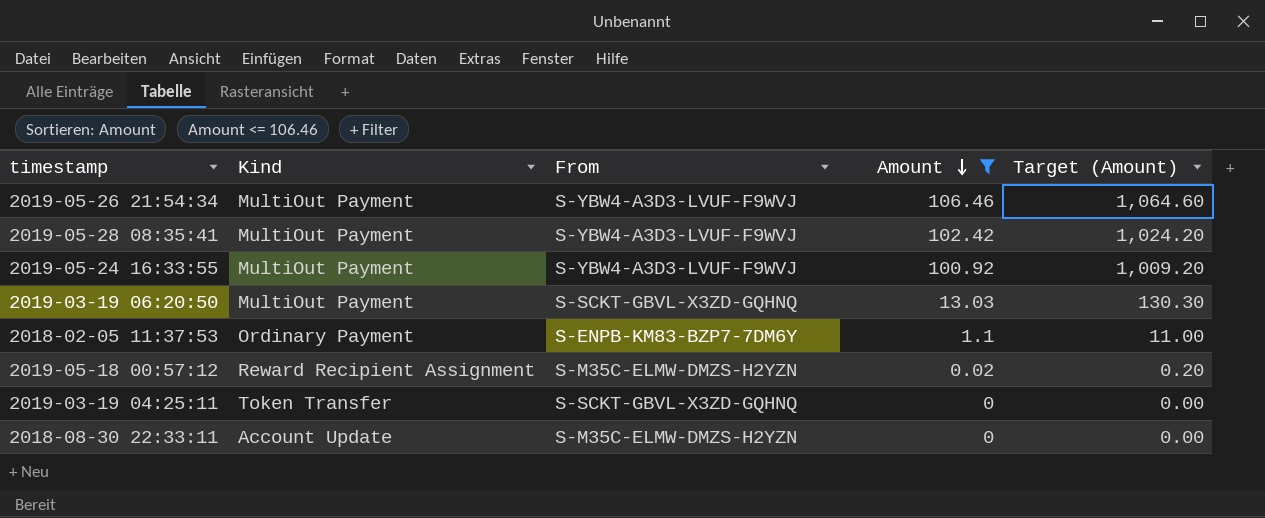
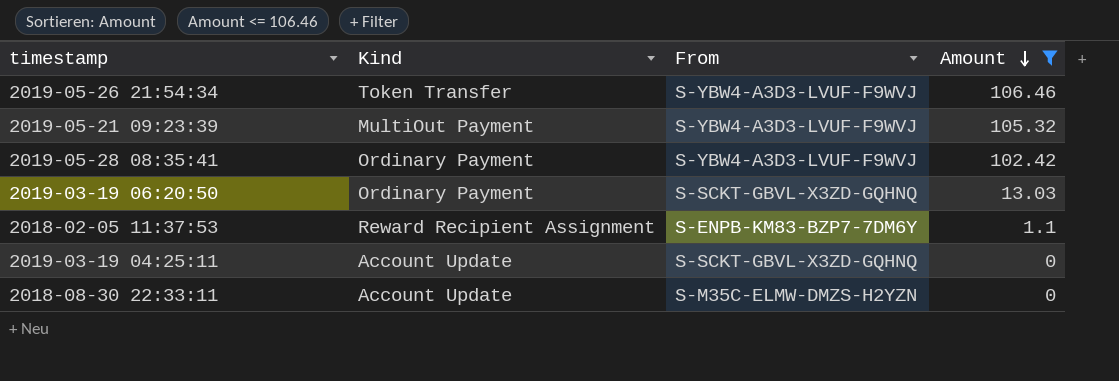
column Target (Amount) | formula: [Amount] * 10 -> none
row 2019-05-24 16:33:55: MultiOut Payment | S-YBW4-A3D3-LVUF-F9WVJ | 100.92 | 1,009.20 -> none
row 2019-05-18 00:57:12: Reward Recipient Assignment | S-M35C-ELMW-DMZS-H2YZN | 0.02 | 0.20 -> none
2019-05-26 21:54:34 | Kind: MultiOut Payment -> Token Transfer
row 2019-05-21 09:23:39: none -> MultiOut Payment | S-YBW4-A3D3-LVUF-F9WVJ | 105.32
2019-05-28 08:35:41 | Kind: MultiOut Payment -> Ordinary Payment
2019-03-19 06:20:50 | Kind: MultiOut Payment -> Ordinary Payment
2018-02-05 11:37:53 | Kind: Ordinary Payment -> Reward Recipient Assignment
2019-03-19 04:25:11 | Kind: Token Transfer -> Account Update

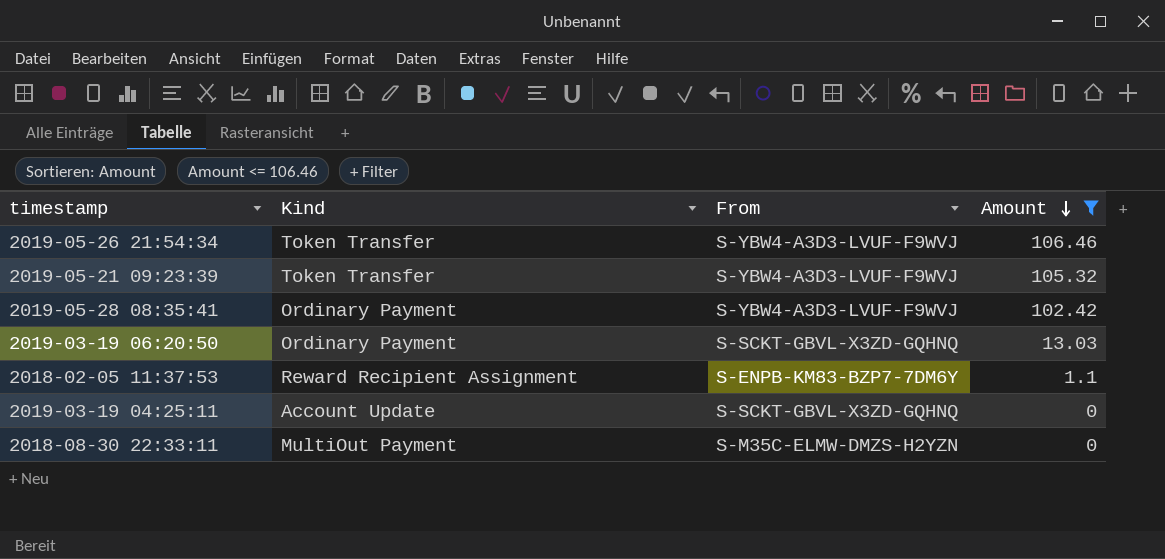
2019-05-21 09:23:39 | Kind: MultiOut Payment -> Token Transfer
2018-08-30 22:33:11 | Kind: Account Update -> MultiOut Payment

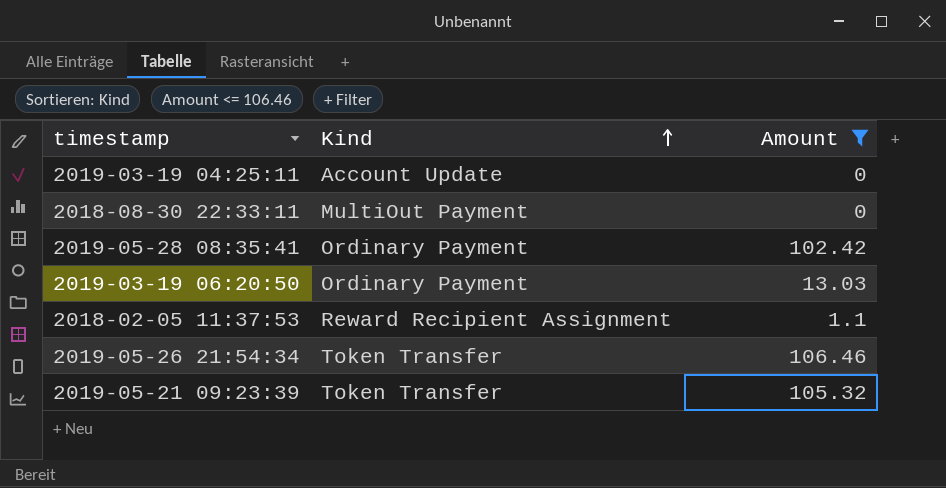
row order: Amount descending -> Kind ascending
column From | position: 3 -> none

